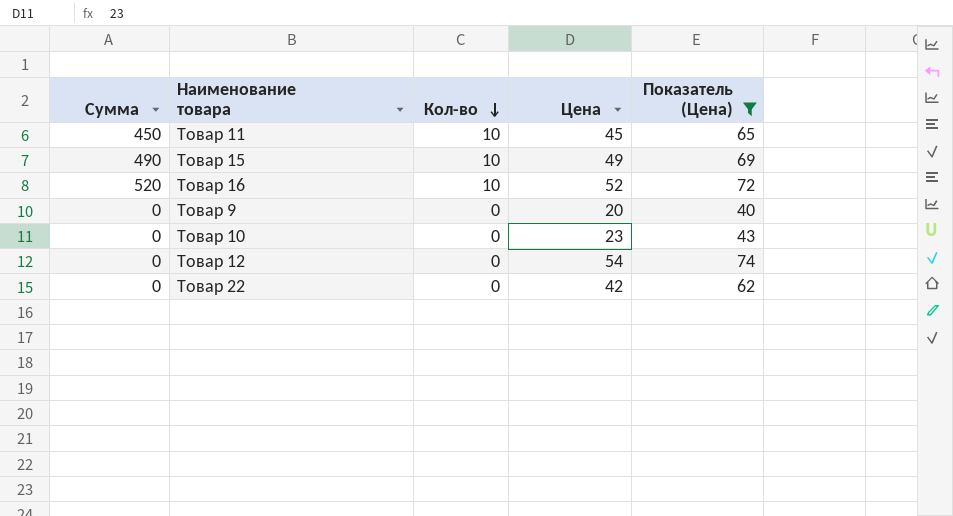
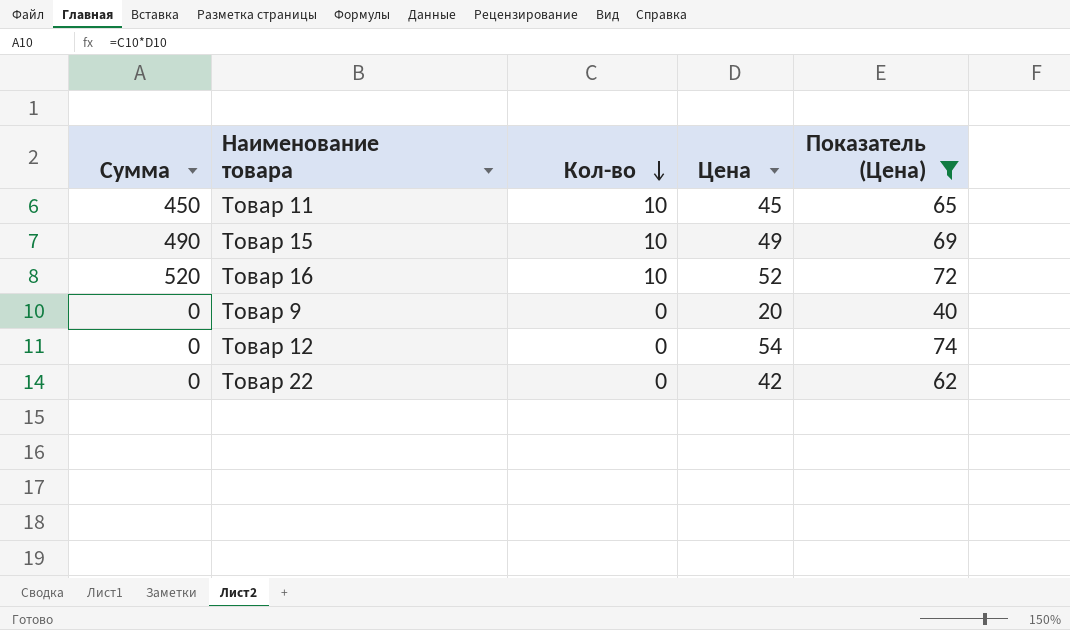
row Товар 10: 0 | 0 | 23 | 43 -> none

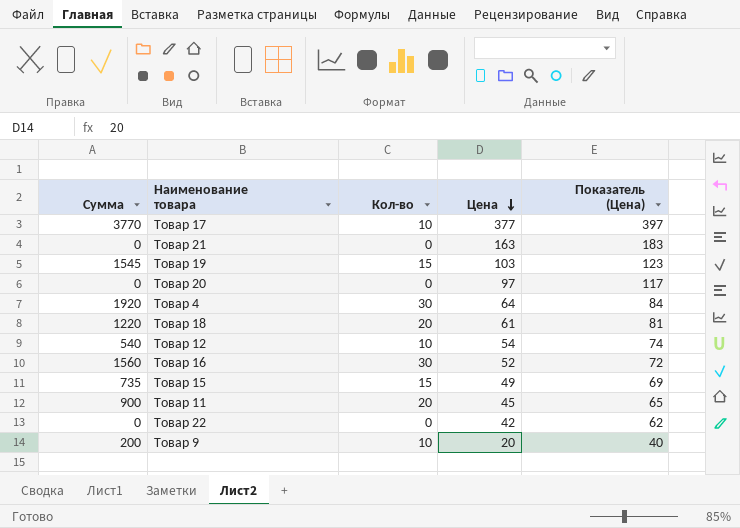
filter: Показатель (Цена) <= 74 -> none
row order: Кол-во descending -> Цена descending
Товар 12 | Сумма: 0 -> 540
Товар 12 | Кол-во: 0 -> 10
Товар 16 | Сумма: 520 -> 1560
Товар 16 | Кол-во: 10 -> 30
Товар 15 | Сумма: 490 -> 735
Товар 15 | Кол-во: 10 -> 15
Товар 11 | Сумма: 450 -> 900
Товар 11 | Кол-во: 10 -> 20
Товар 9 | Сумма: 0 -> 200
Товар 9 | Кол-во: 0 -> 10

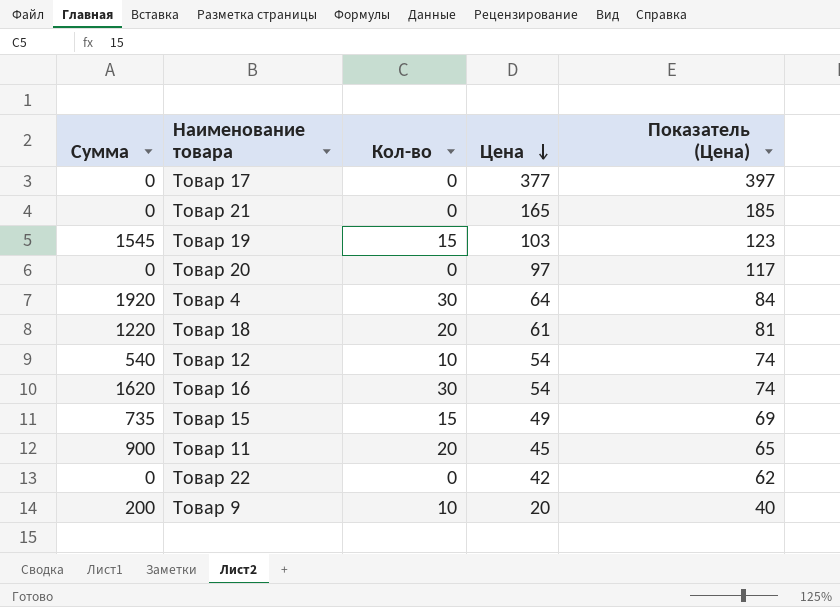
Товар 17 | Сумма: 3770 -> 0
Товар 17 | Кол-во: 10 -> 0
Товар 21 | Цена: 163 -> 165
Товар 21 | Показатель (Цена): 183 -> 185
Товар 16 | Сумма: 1560 -> 1620
Товар 16 | Цена: 52 -> 54
Товар 16 | Показатель (Цена): 72 -> 74

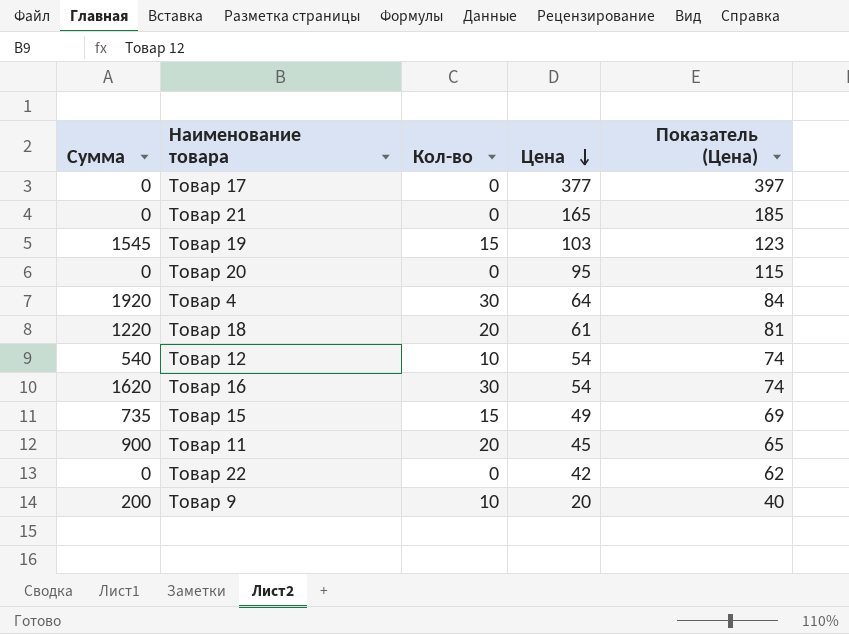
Товар 20 | Цена: 97 -> 95
Товар 20 | Показатель (Цена): 117 -> 115

